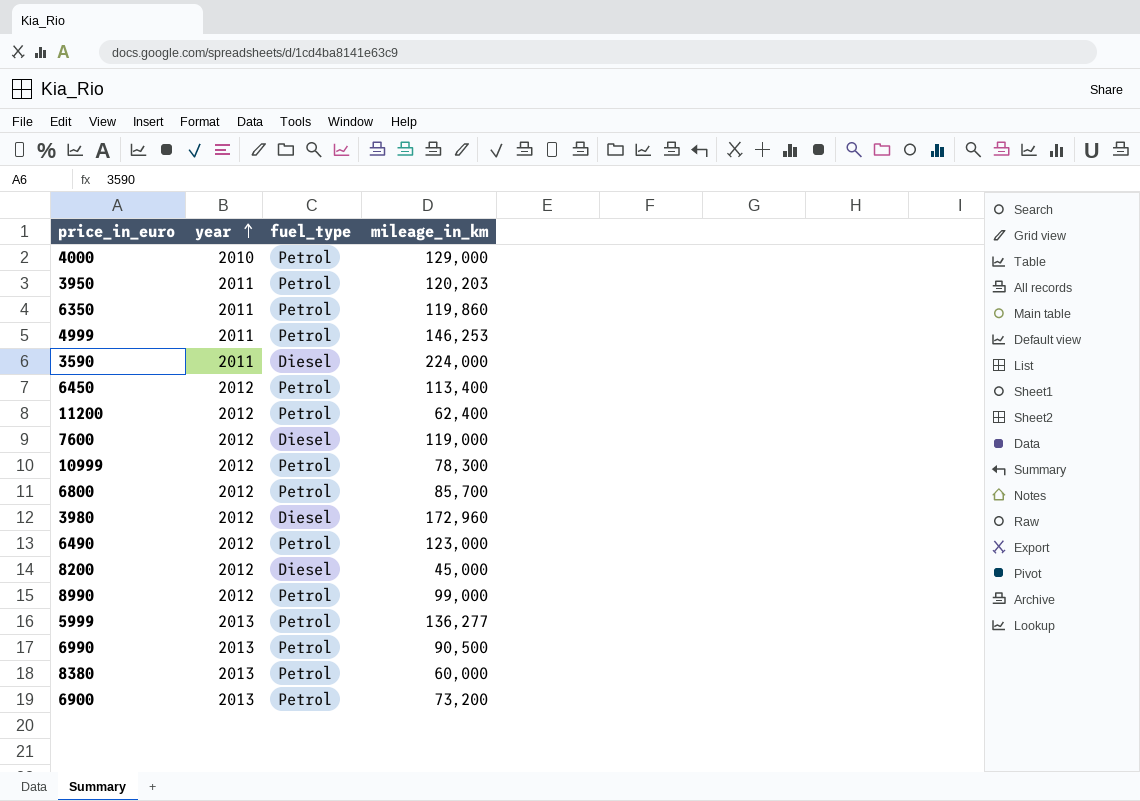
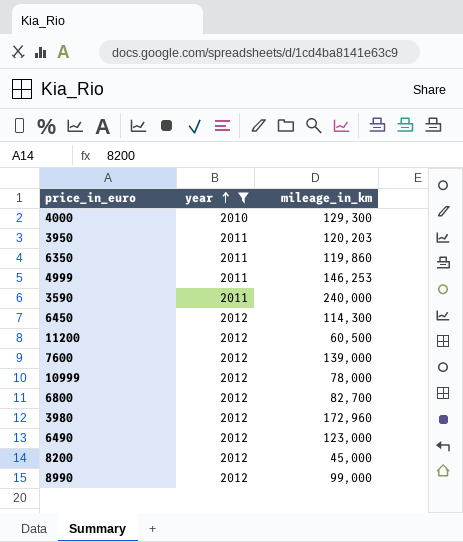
filter: none -> year != 2013
column fuel_type | position: 3 -> none
4000 | mileage_in_km: 129,000 -> 129,300
3590 | mileage_in_km: 224,000 -> 240,000
6450 | mileage_in_km: 113,400 -> 114,300
11200 | mileage_in_km: 62,400 -> 60,500
7600 | mileage_in_km: 119,000 -> 139,000
10999 | mileage_in_km: 78,300 -> 78,000
6800 | mileage_in_km: 85,700 -> 82,700

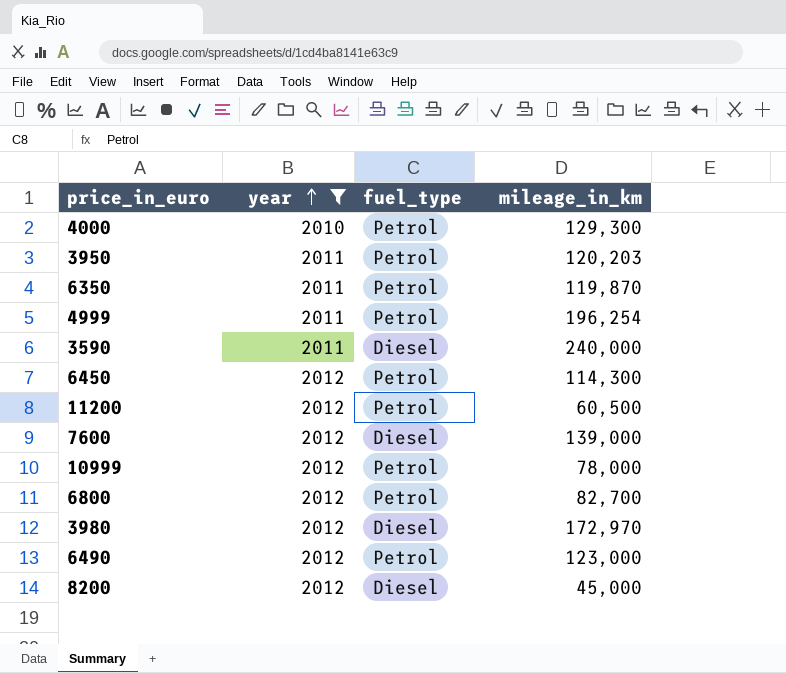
column fuel_type | position: none -> 3
row 8990: 2012 | 99,000 -> none
6350 | mileage_in_km: 119,860 -> 119,870
4999 | mileage_in_km: 146,253 -> 196,254
3980 | mileage_in_km: 172,960 -> 172,970

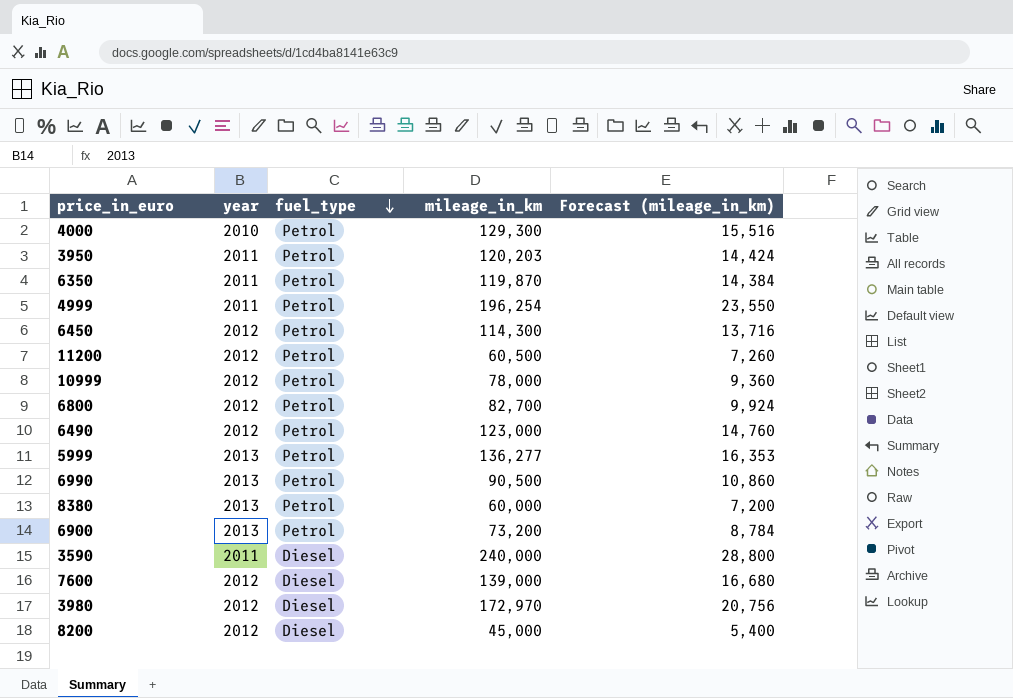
filter: year != 2013 -> none
row order: year ascending -> fuel_type descending
column Forecast (mileage_in_km) | formula: none -> [mileage_in_km] * 0.12

